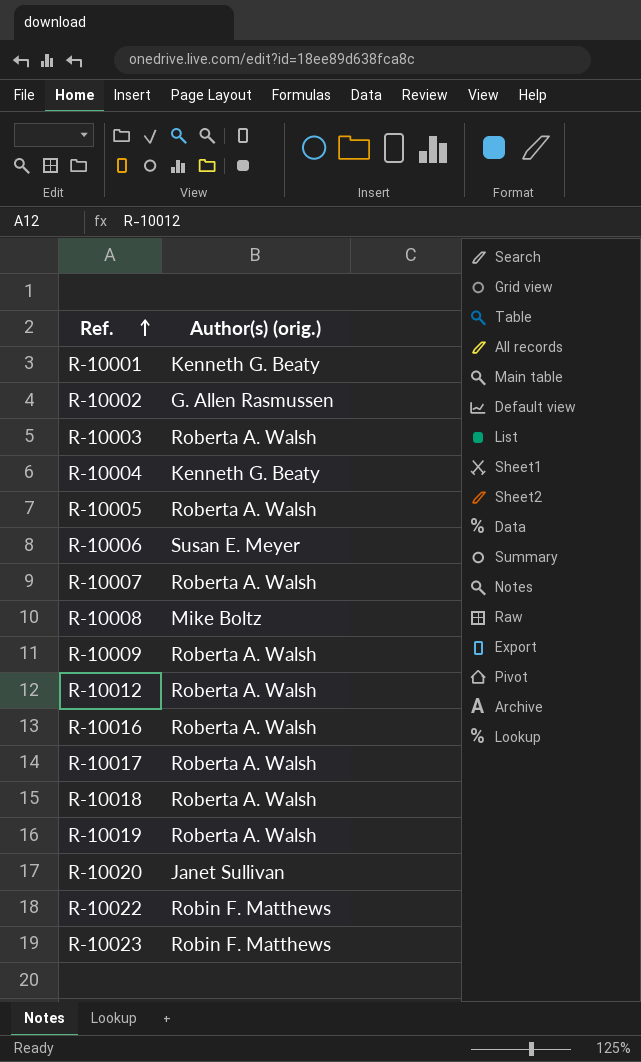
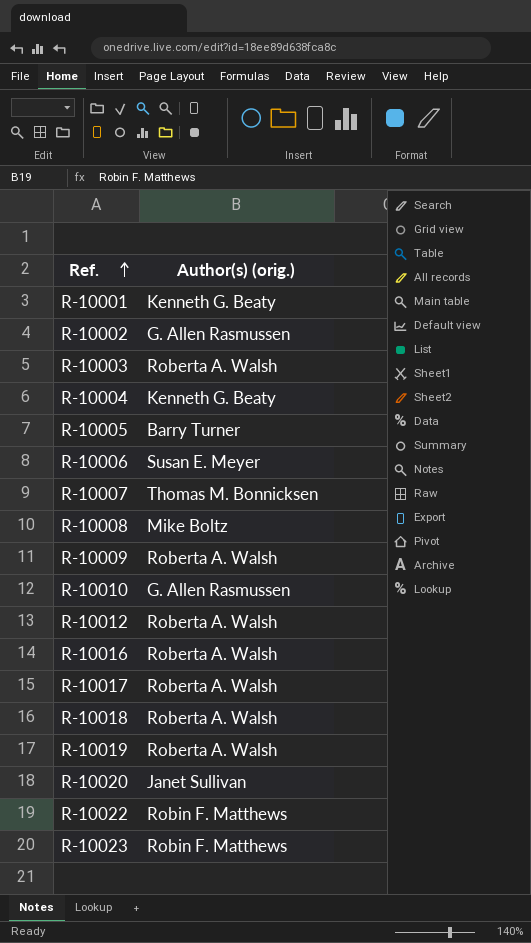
R-10005 | Author(s) (orig.): Roberta A. Walsh -> Barry Turner
R-10007 | Author(s) (orig.): Roberta A. Walsh -> Thomas M. Bonnicksen
row R-10010: none -> G. Allen Rasmussen

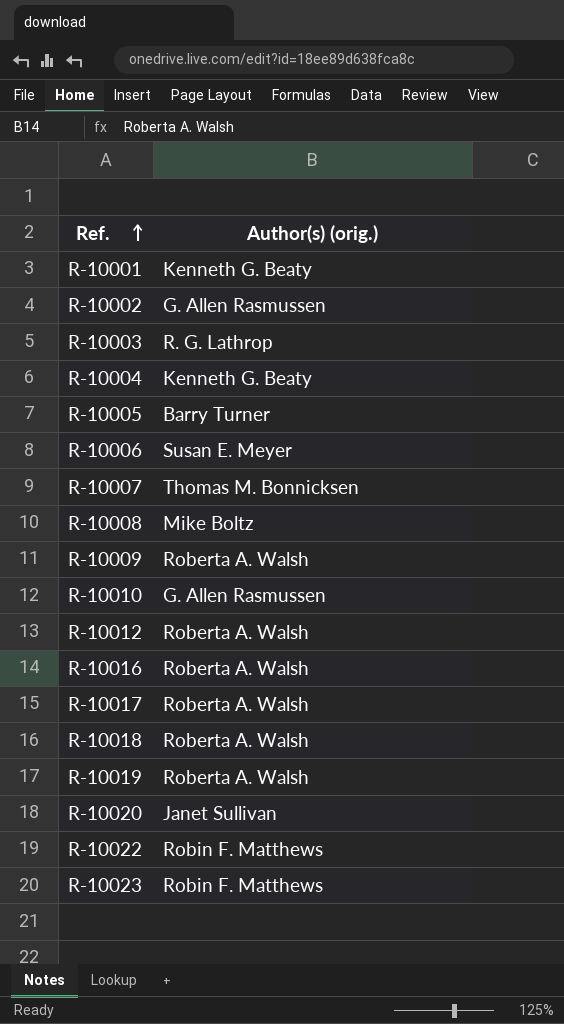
R-10003 | Author(s) (orig.): Roberta A. Walsh -> R. G. Lathrop

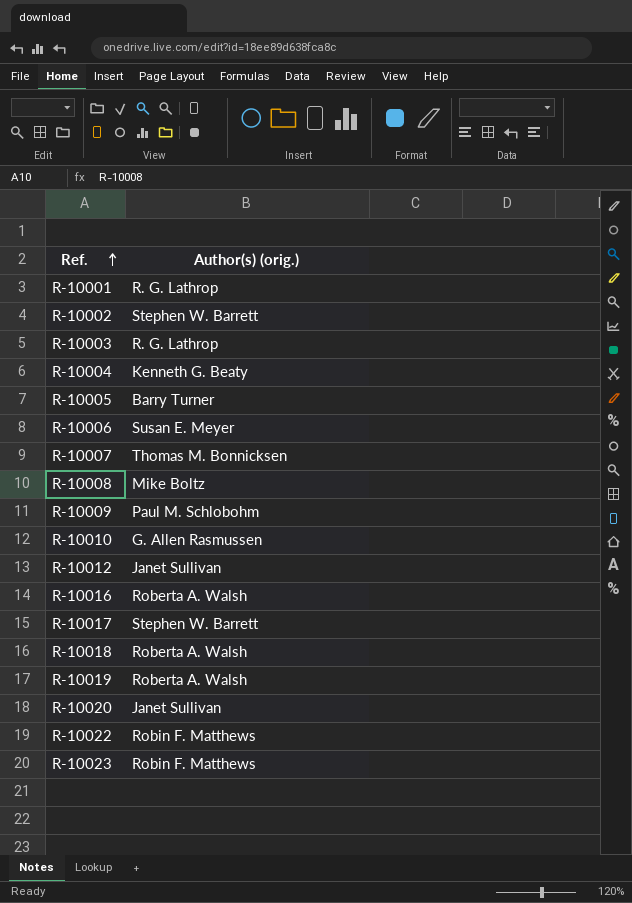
R-10001 | Author(s) (orig.): Kenneth G. Beaty -> R. G. Lathrop
R-10002 | Author(s) (orig.): G. Allen Rasmussen -> Stephen W. Barrett
R-10009 | Author(s) (orig.): Roberta A. Walsh -> Paul M. Schlobohm
R-10012 | Author(s) (orig.): Roberta A. Walsh -> Janet Sullivan
R-10017 | Author(s) (orig.): Roberta A. Walsh -> Stephen W. Barrett

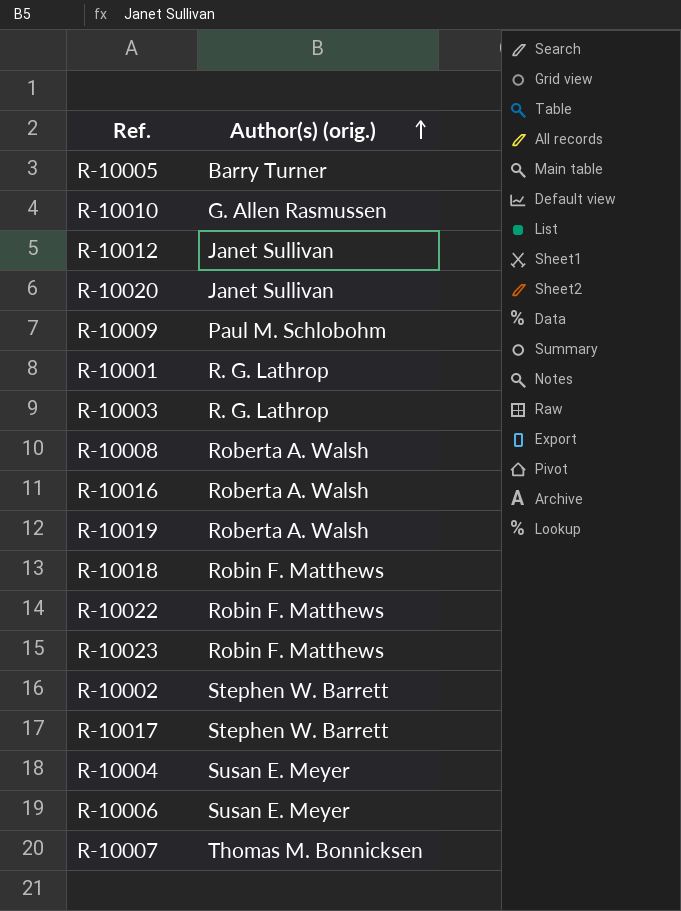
row order: Ref. ascending -> Author(s) (orig.) ascending
R-10008 | Author(s) (orig.): Mike Boltz -> Roberta A. Walsh
R-10018 | Author(s) (orig.): Roberta A. Walsh -> Robin F. Matthews
R-10004 | Author(s) (orig.): Kenneth G. Beaty -> Susan E. Meyer

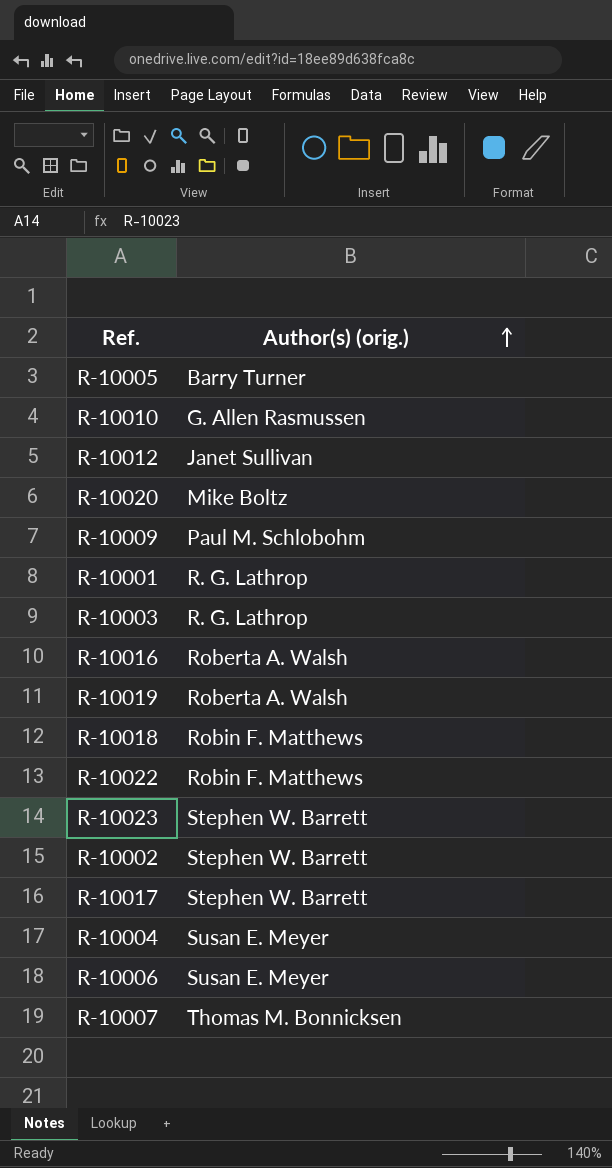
row R-10008: Roberta A. Walsh -> none
R-10020 | Author(s) (orig.): Janet Sullivan -> Mike Boltz
R-10023 | Author(s) (orig.): Robin F. Matthews -> Stephen W. Barrett

